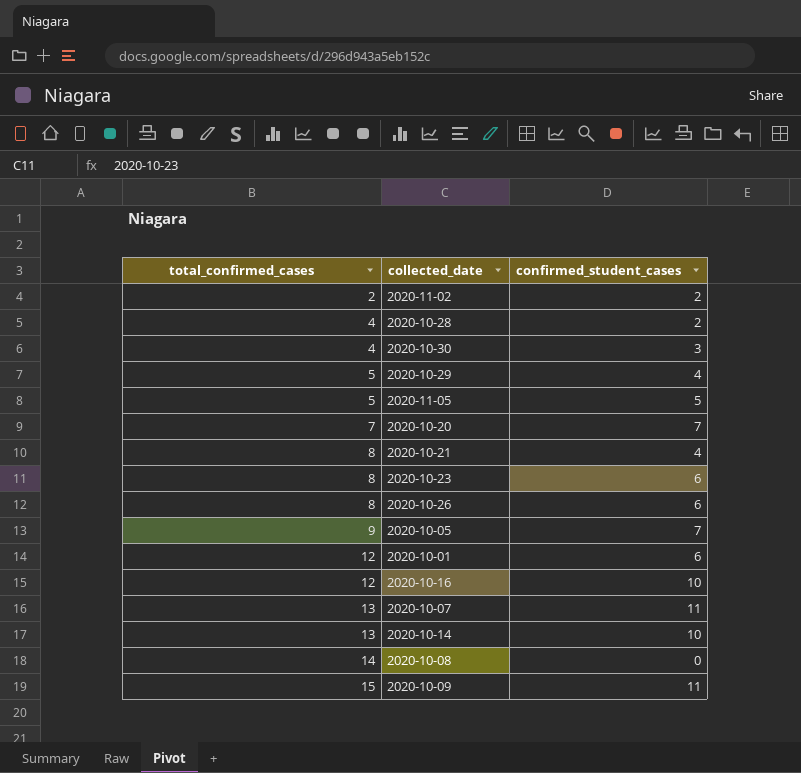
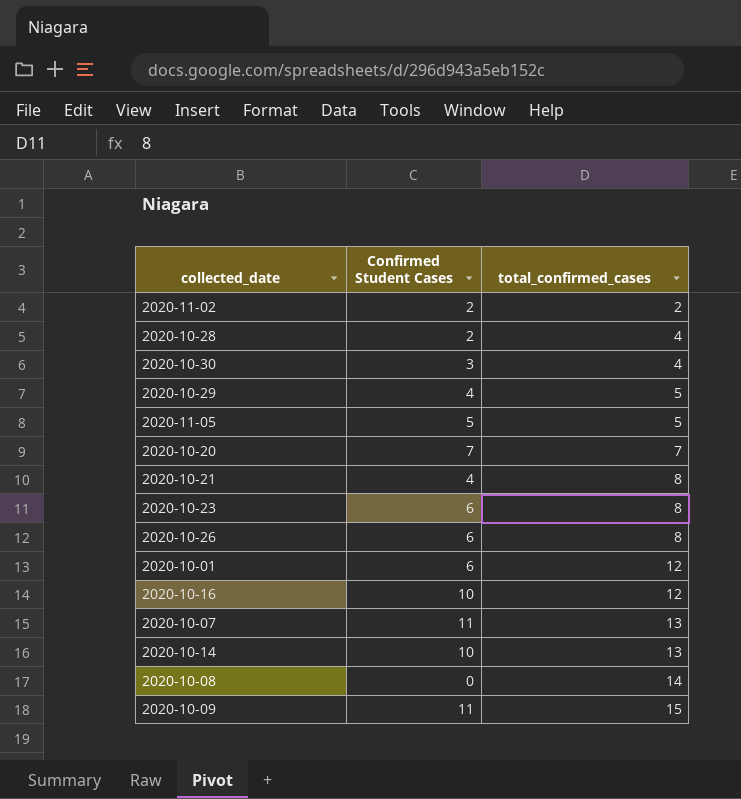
column name: confirmed_student_cases -> Confirmed Student Cases
column total_confirmed_cases | position: 1 -> 3
row 2020-10-05: 9 | 7 -> none

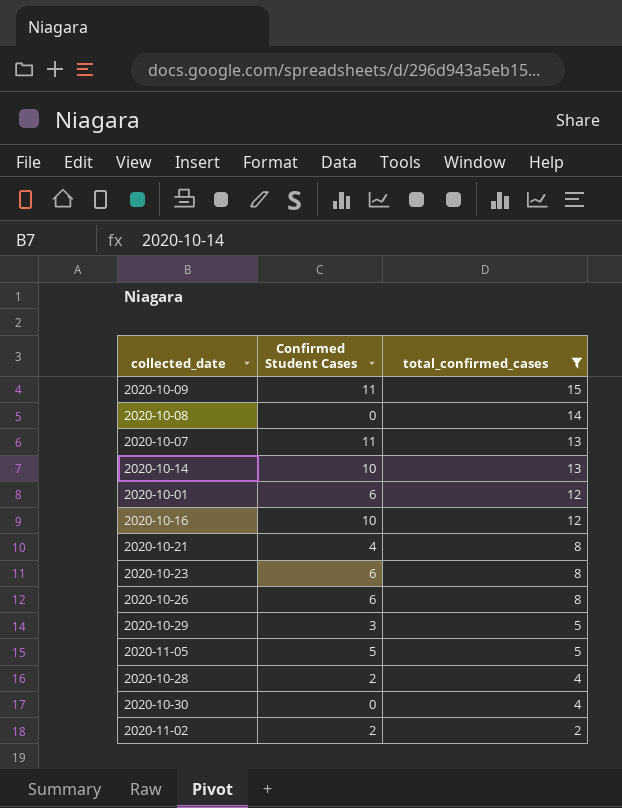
filter: none -> total_confirmed_cases != 7
row order: total_confirmed_cases ascending -> total_confirmed_cases descending
2020-10-29 | Confirmed Student Cases: 4 -> 3
2020-10-30 | Confirmed Student Cases: 3 -> 0

